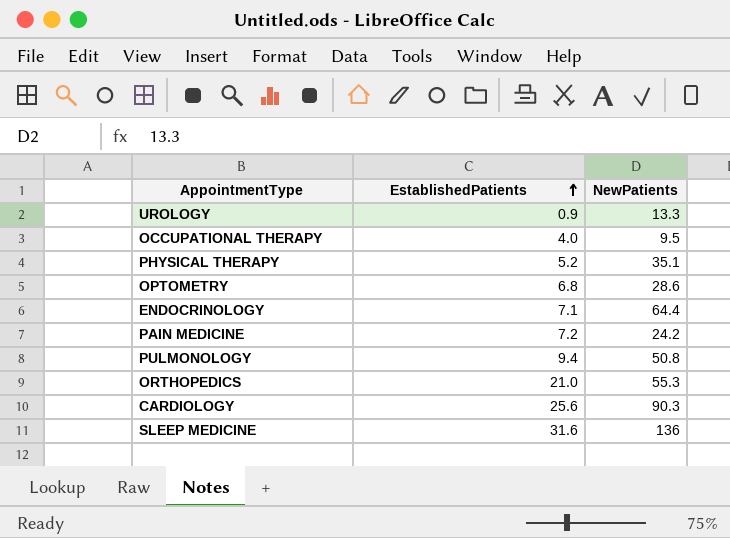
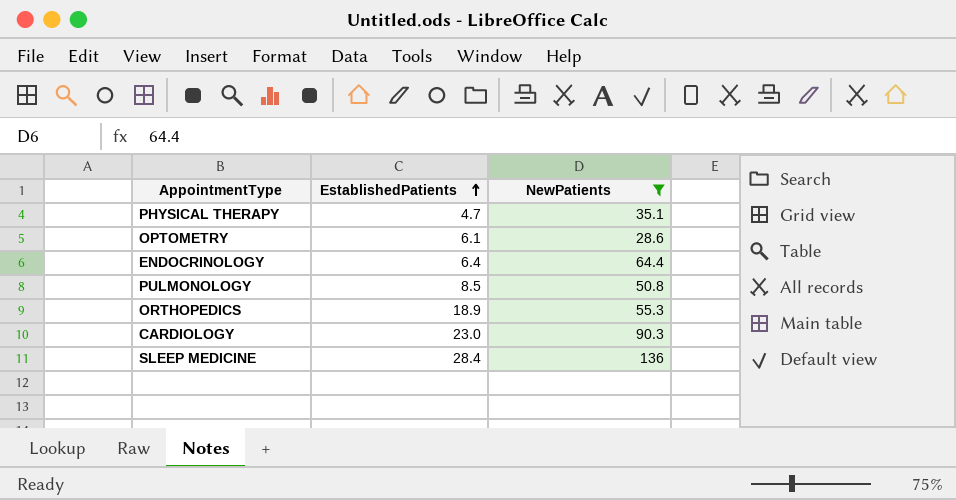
filter: none -> NewPatients >= 28.6
PHYSICAL THERAPY | EstablishedPatients: 5.2 -> 4.7
OPTOMETRY | EstablishedPatients: 6.8 -> 6.1
ENDOCRINOLOGY | EstablishedPatients: 7.1 -> 6.4
PULMONOLOGY | EstablishedPatients: 9.4 -> 8.5
ORTHOPEDICS | EstablishedPatients: 21.0 -> 18.9
CARDIOLOGY | EstablishedPatients: 25.6 -> 23.0
SLEEP MEDICINE | EstablishedPatients: 31.6 -> 28.4

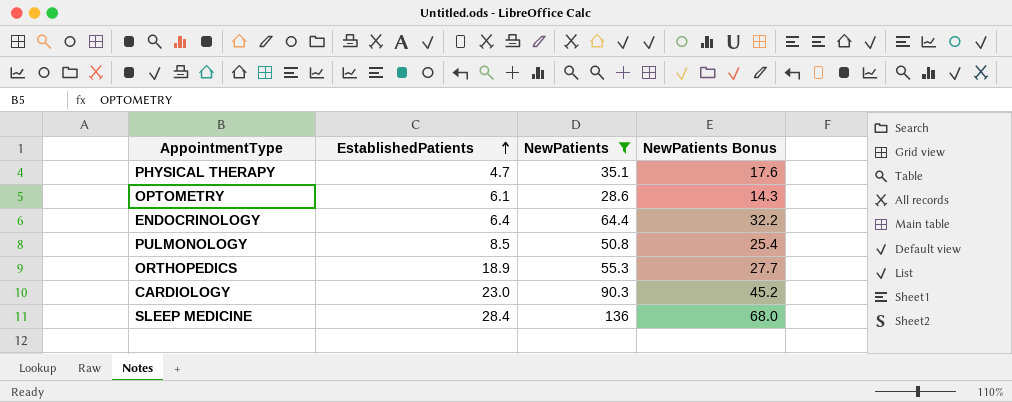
column NewPatients Bonus | formula: none -> [NewPatients] * 0.5

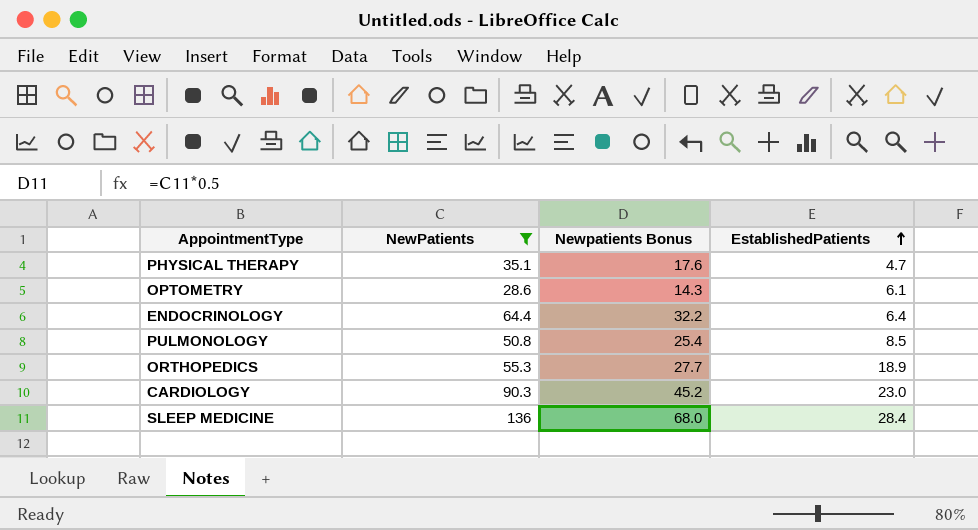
column name: NewPatients Bonus -> Newpatients Bonus
column EstablishedPatients | position: 2 -> 4

